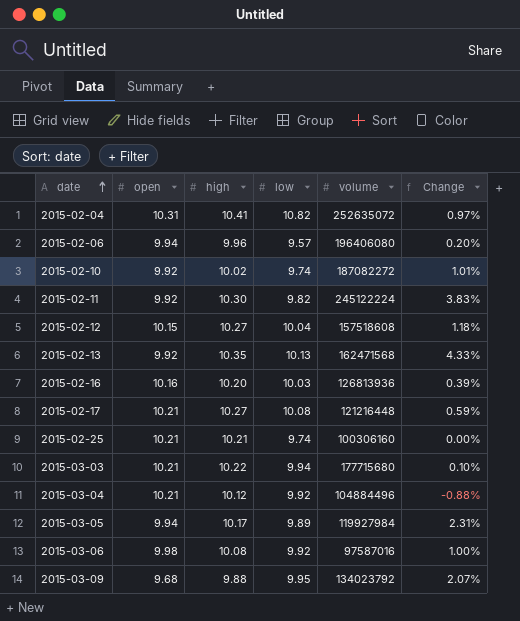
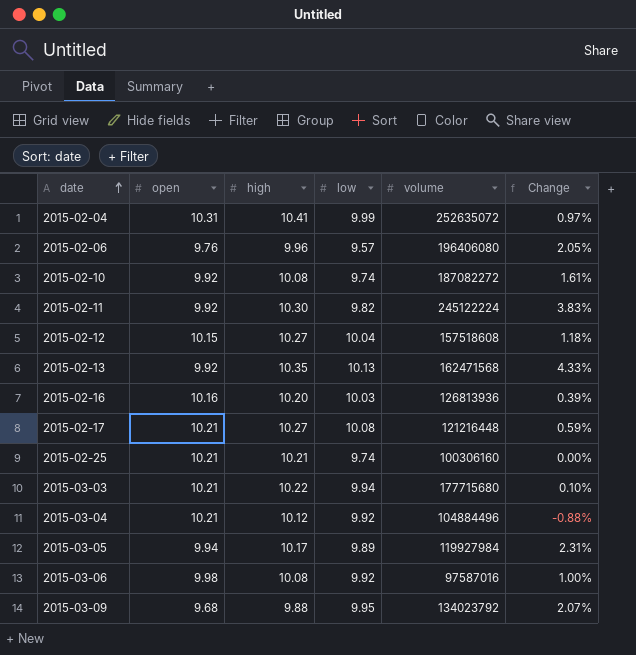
2015-02-04 | low: 10.82 -> 9.99
2015-02-06 | open: 9.94 -> 9.76
2015-02-06 | Change: 0.20% -> 2.05%
2015-02-10 | high: 10.02 -> 10.08
2015-02-10 | Change: 1.01% -> 1.61%

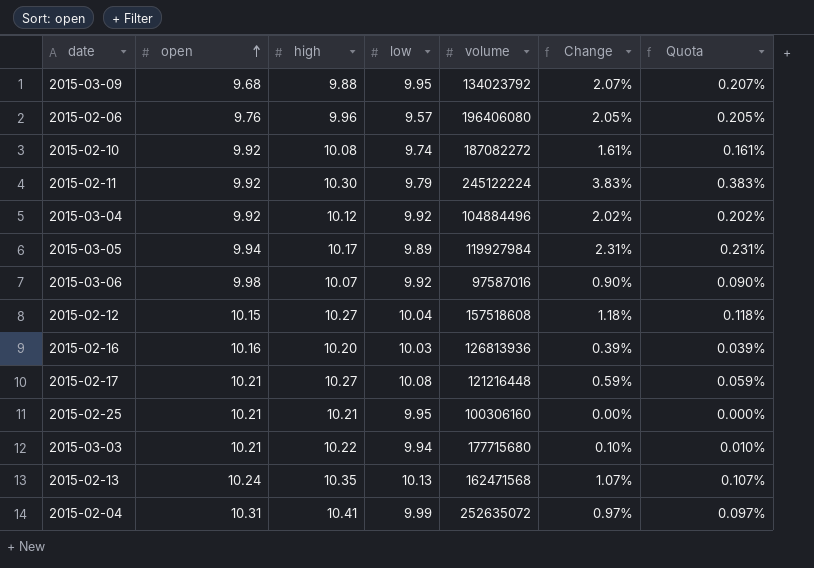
row order: date ascending -> open ascending
column Quota | formula: none -> [Change] * 0.1
2015-02-11 | low: 9.82 -> 9.79
2015-03-04 | open: 10.21 -> 9.92
2015-03-04 | Change: -0.88% -> 2.02%
2015-03-06 | high: 10.08 -> 10.07
2015-03-06 | Change: 1.00% -> 0.90%
2015-02-25 | low: 9.74 -> 9.95
2015-02-13 | open: 9.92 -> 10.24
2015-02-13 | Change: 4.33% -> 1.07%

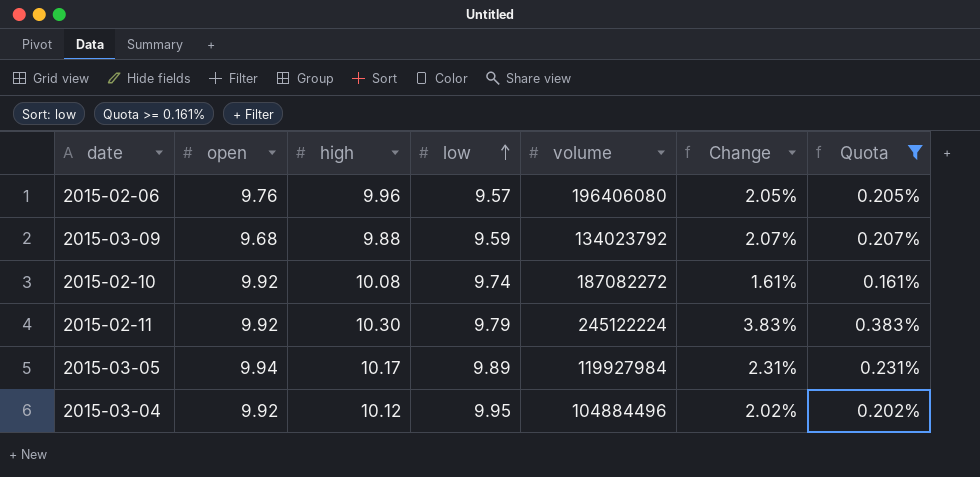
filter: none -> Quota >= 0.161%
row order: open ascending -> low ascending
2015-03-09 | low: 9.95 -> 9.59
2015-03-04 | low: 9.92 -> 9.95

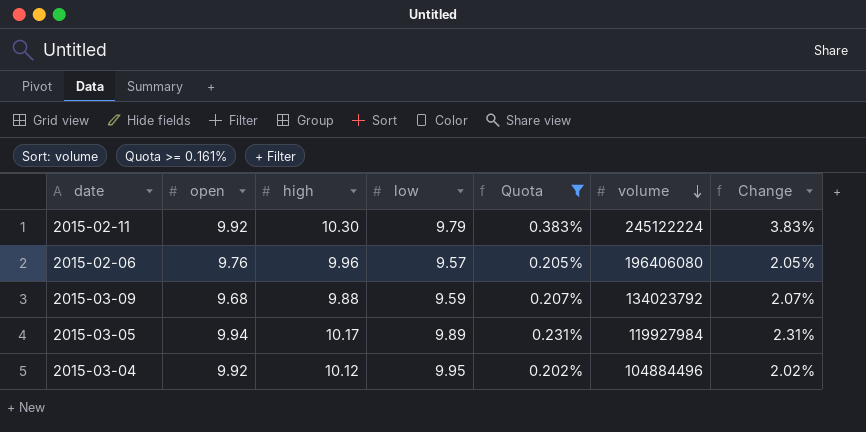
row order: low ascending -> volume descending
column Quota | position: 7 -> 5
row 2015-02-10: 9.92 | 10.08 | 9.74 | 187082272 | 1.61% | 0.161% -> none

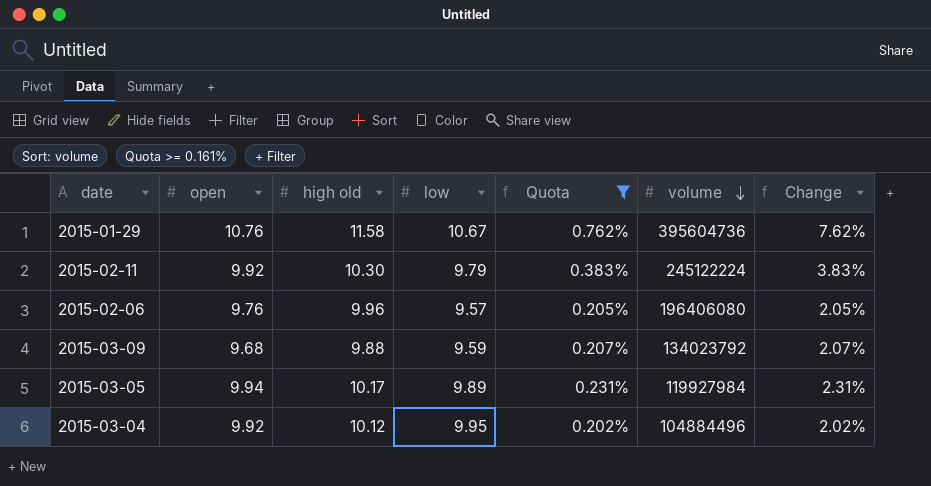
column name: high -> high old
row 2015-01-29: none -> 10.76 | 11.58 | 10.67 | 0.762% | 395604736 | 7.62%

